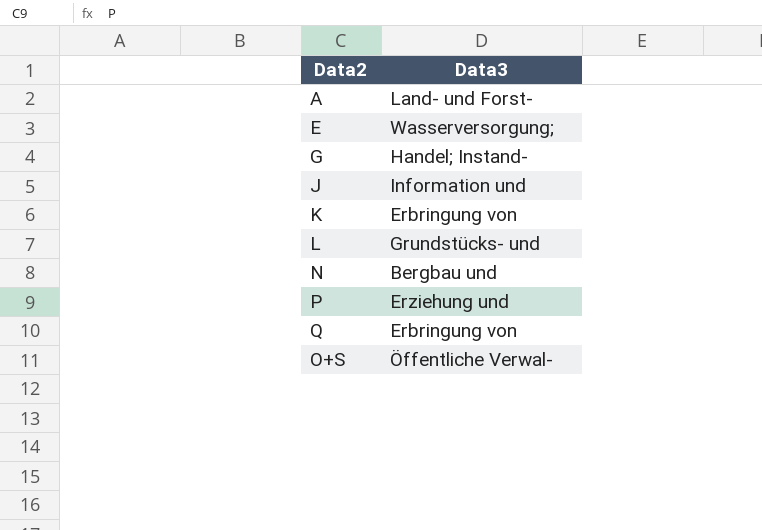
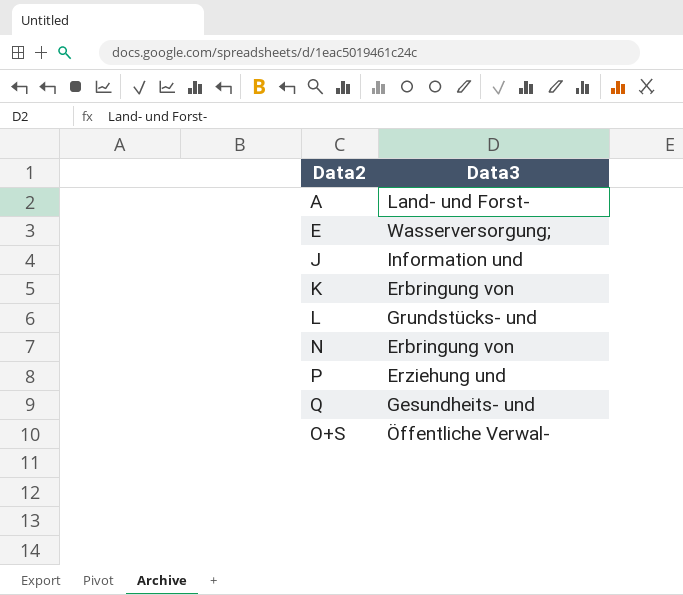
row G: Handel; Instand- -> none
N | Data3: Bergbau und -> Erbringung von
Q | Data3: Erbringung von -> Gesundheits- und

